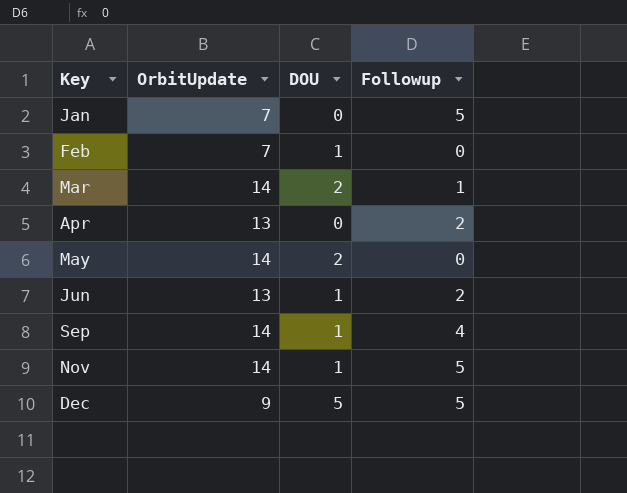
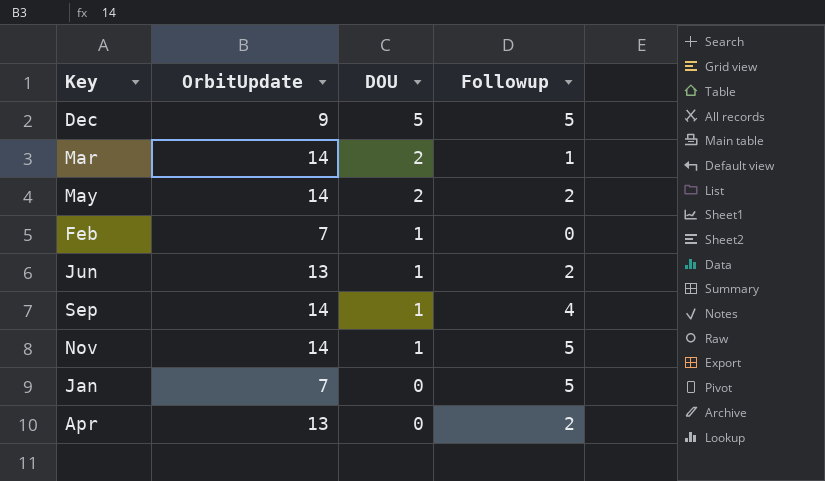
row order: Key ascending -> DOU descending
May | Followup: 0 -> 2

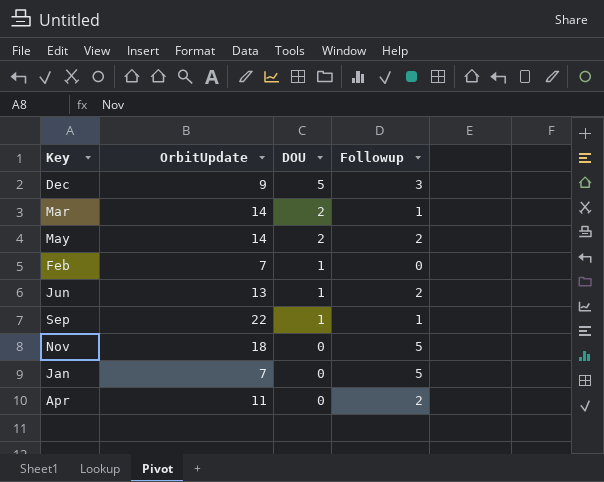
Dec | Followup: 5 -> 3
Sep | OrbitUpdate: 14 -> 22
Sep | Followup: 4 -> 1
Nov | OrbitUpdate: 14 -> 18
Nov | DOU: 1 -> 0
Apr | OrbitUpdate: 13 -> 11

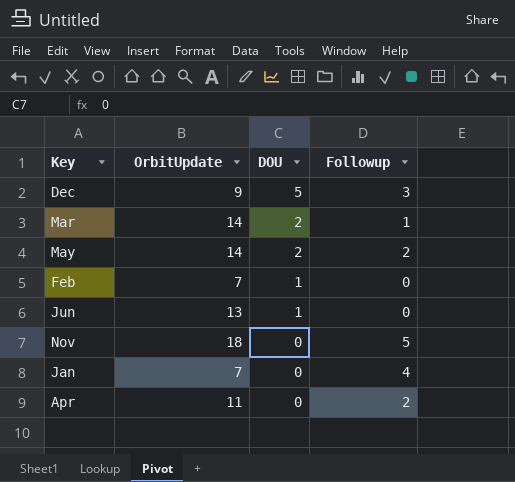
row Sep: 22 | 1 | 1 -> none
Jun | Followup: 2 -> 0
Jan | Followup: 5 -> 4

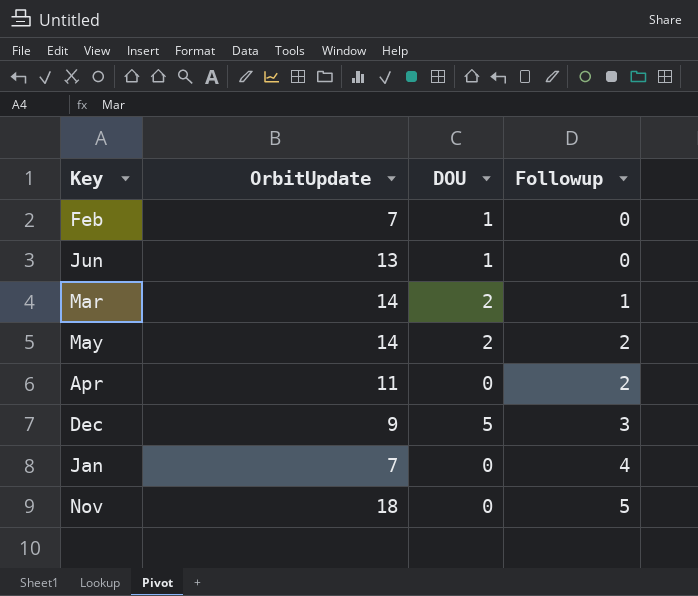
row order: DOU descending -> Followup ascending

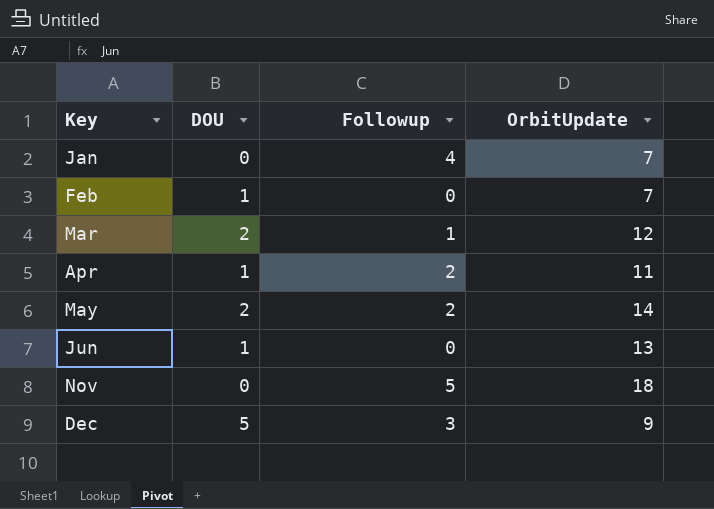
row order: Followup ascending -> Key ascending
column OrbitUpdate | position: 2 -> 4
Mar | OrbitUpdate: 14 -> 12
Apr | DOU: 0 -> 1

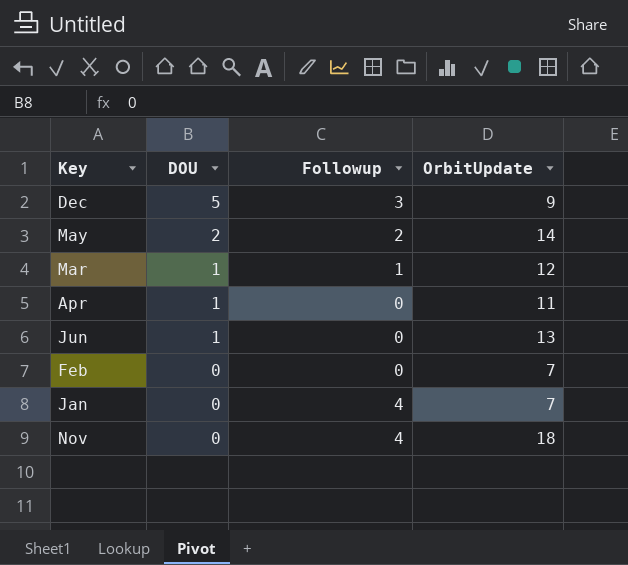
row order: Key ascending -> DOU descending
Mar | DOU: 2 -> 1
Apr | Followup: 2 -> 0
Feb | DOU: 1 -> 0
Nov | Followup: 5 -> 4

